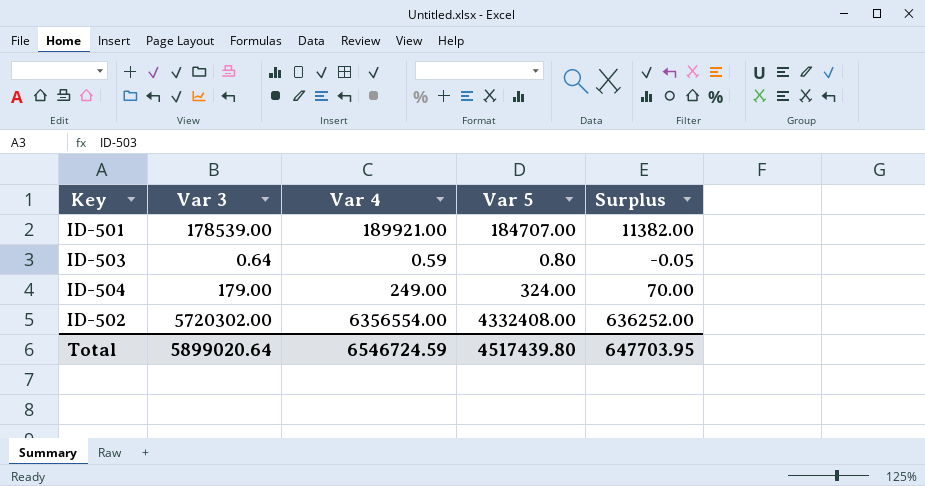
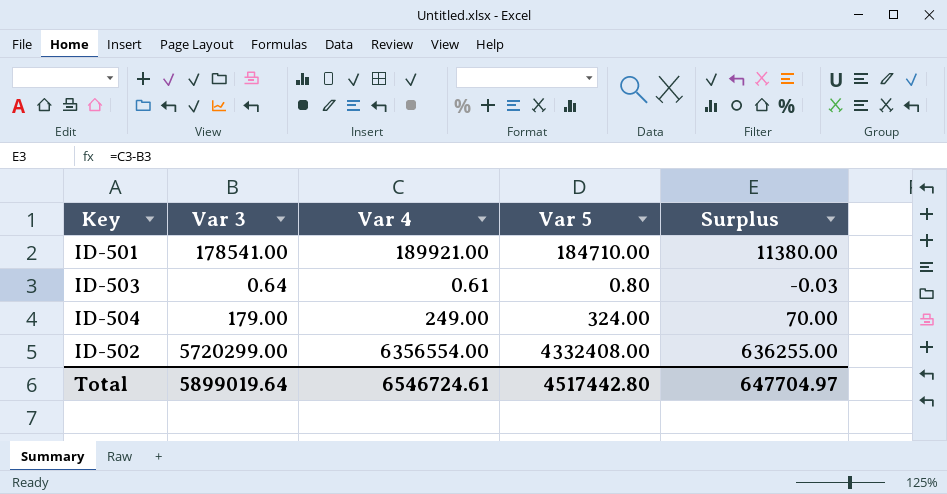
ID-501 | Var 3: 178539.00 -> 178541.00
ID-501 | Var 5: 184707.00 -> 184710.00
ID-501 | Surplus: 11382.00 -> 11380.00
ID-503 | Var 4: 0.59 -> 0.61
ID-503 | Surplus: -0.05 -> -0.03
ID-502 | Var 3: 5720302.00 -> 5720299.00
ID-502 | Surplus: 636252.00 -> 636255.00
Total | Var 3: 5899020.64 -> 5899019.64
Total | Var 4: 6546724.59 -> 6546724.61
Total | Var 5: 4517439.80 -> 4517442.80
Total | Surplus: 647703.95 -> 647704.97

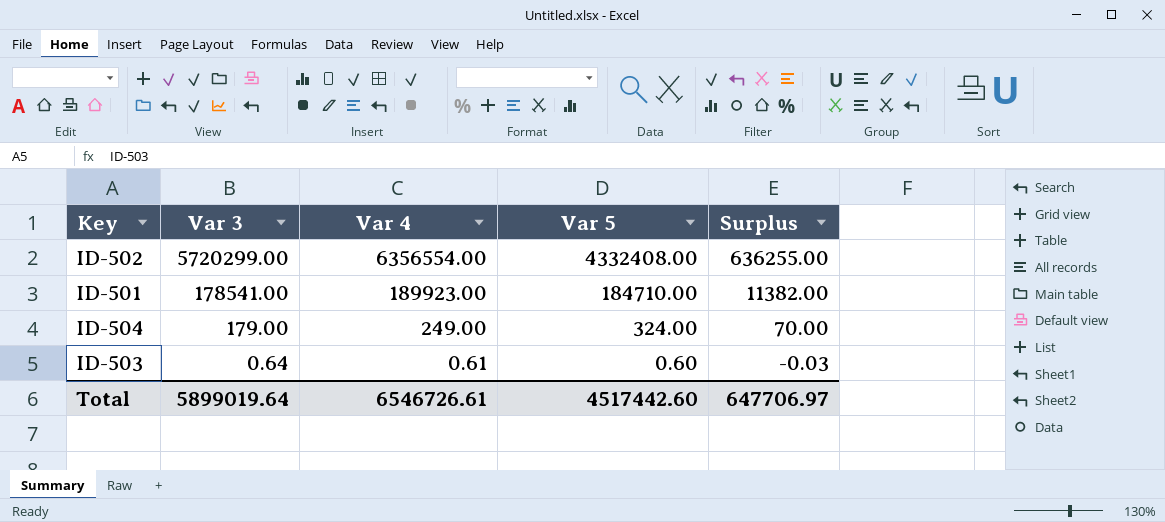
row order: none -> Var 3 descending
ID-501 | Var 4: 189921.00 -> 189923.00
ID-501 | Surplus: 11380.00 -> 11382.00
ID-503 | Var 5: 0.80 -> 0.60
Total | Var 4: 6546724.61 -> 6546726.61
Total | Var 5: 4517442.80 -> 4517442.60
Total | Surplus: 647704.97 -> 647706.97

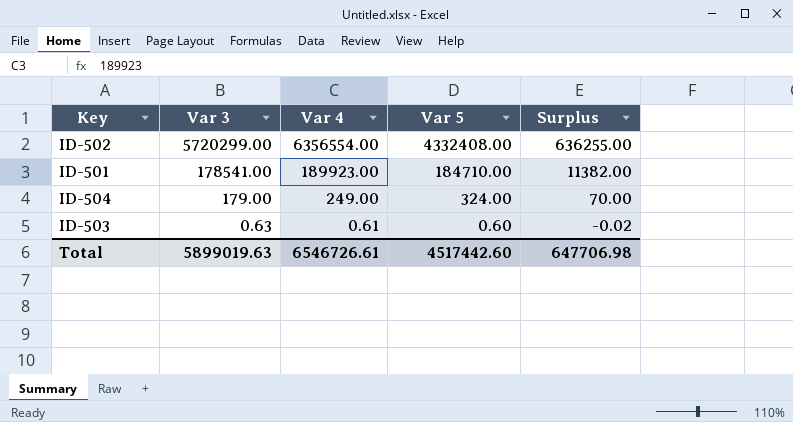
ID-503 | Var 3: 0.64 -> 0.63
ID-503 | Surplus: -0.03 -> -0.02
Total | Var 3: 5899019.64 -> 5899019.63
Total | Surplus: 647706.97 -> 647706.98

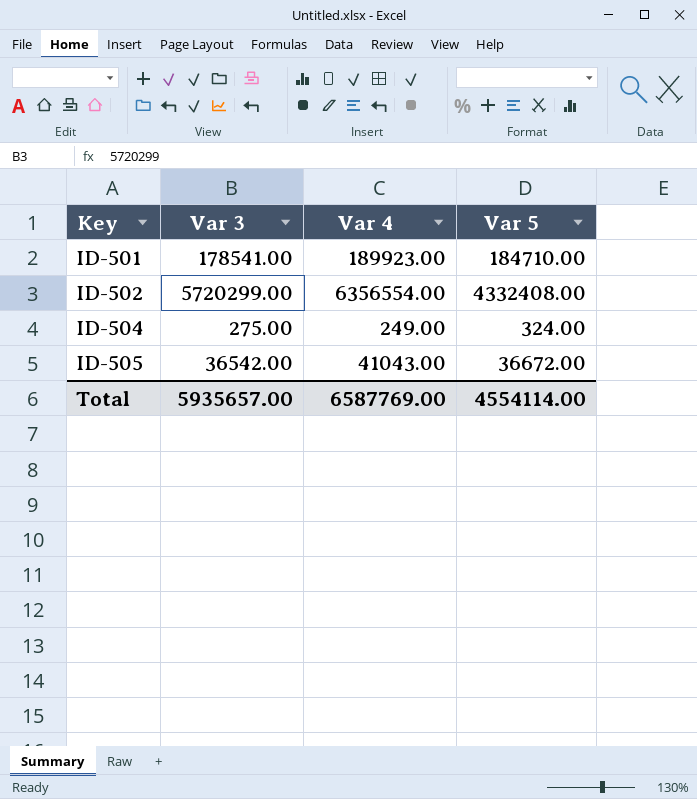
row order: Var 3 descending -> Key ascending
column Surplus | formula: [Var 4] - [Var 3] -> none
row ID-503: 0.63 | 0.61 | 0.60 | -0.02 -> none
ID-504 | Var 3: 179.00 -> 275.00
row ID-505: none -> 36542.00 | 41043.00 | 36672.00
Total | Var 3: 5899019.63 -> 5935657.00
Total | Var 4: 6546726.61 -> 6587769.00
Total | Var 5: 4517442.60 -> 4554114.00

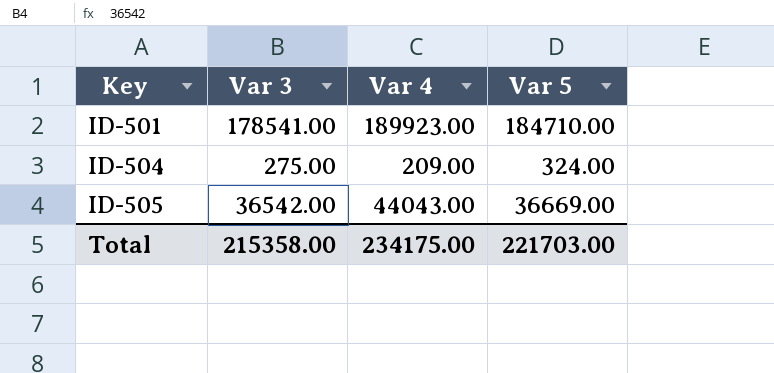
row ID-502: 5720299.00 | 6356554.00 | 4332408.00 -> none
ID-504 | Var 4: 249.00 -> 209.00
ID-505 | Var 4: 41043.00 -> 44043.00
ID-505 | Var 5: 36672.00 -> 36669.00
Total | Var 3: 5935657.00 -> 215358.00
Total | Var 4: 6587769.00 -> 234175.00
Total | Var 5: 4554114.00 -> 221703.00

